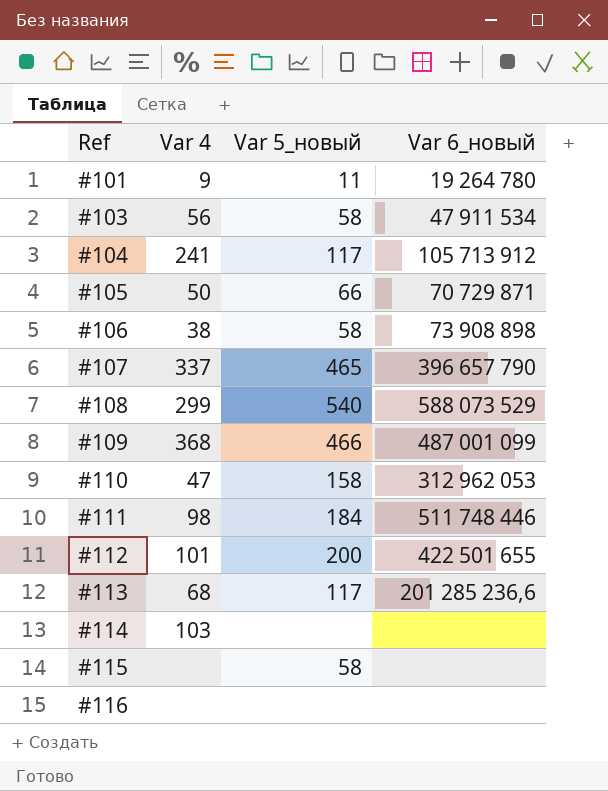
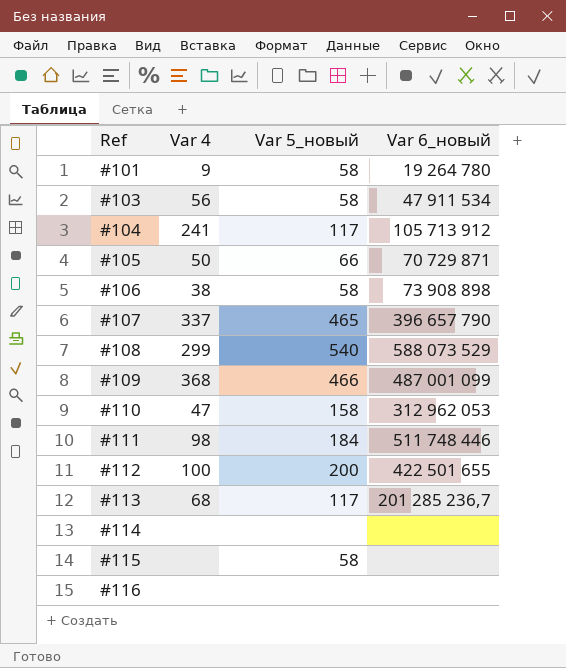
#101 | Var 5_новый: 11 -> 58
#112 | Var 4: 101 -> 100
#113 | Var 6_новый: 201 285 236,6 -> 201 285 236,7
#114 | Var 4: 103 -> none

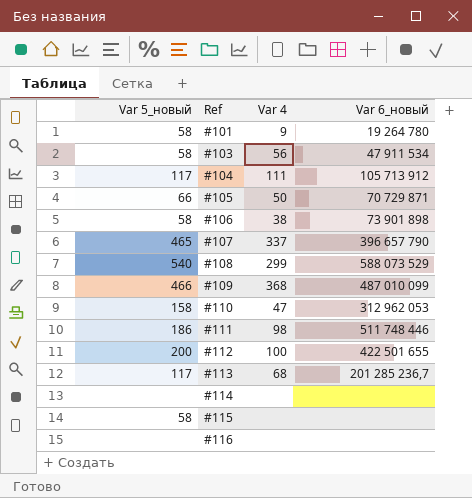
column Var 5_новый | position: 3 -> 1
#104 | Var 4: 241 -> 111
#106 | Var 6_новый: 73 908 898 -> 73 901 898
#109 | Var 6_новый: 487 001 099 -> 487 010 099
#111 | Var 5_новый: 184 -> 186

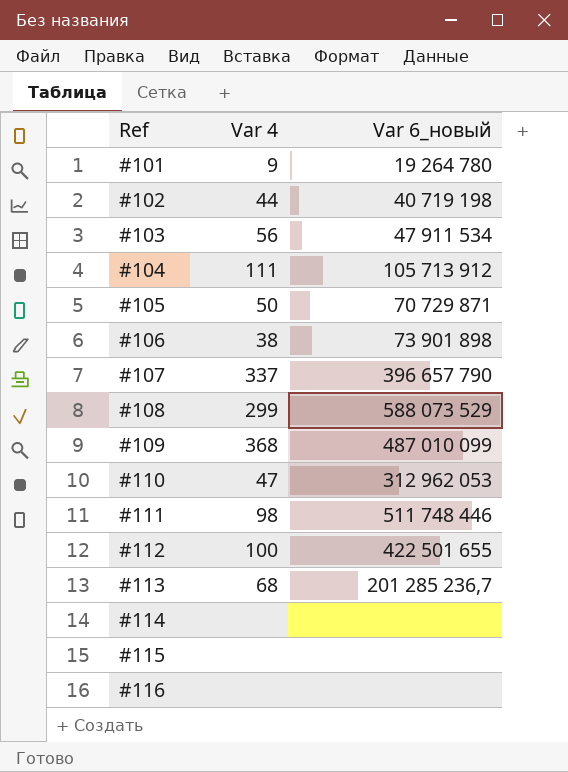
column Var 5_новый | position: 1 -> none
row #102: none -> 44 | 40 719 198

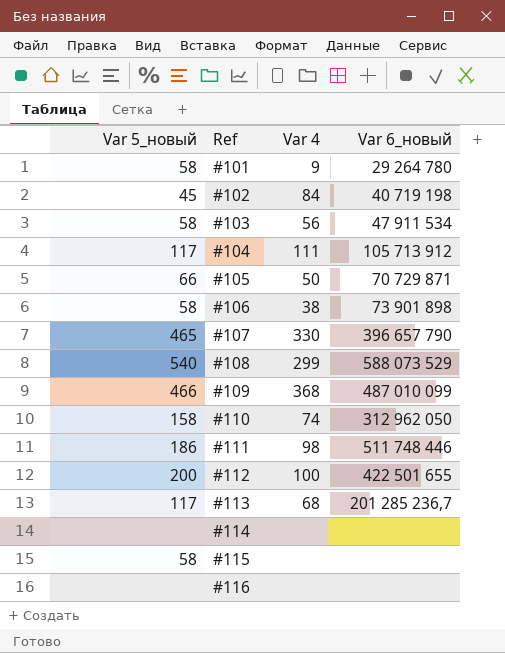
column Var 5_новый | position: none -> 1
#101 | Var 6_новый: 19 264 780 -> 29 264 780
#102 | Var 4: 44 -> 84
#107 | Var 4: 337 -> 330
#110 | Var 4: 47 -> 74
#110 | Var 6_новый: 312 962 053 -> 312 962 050

